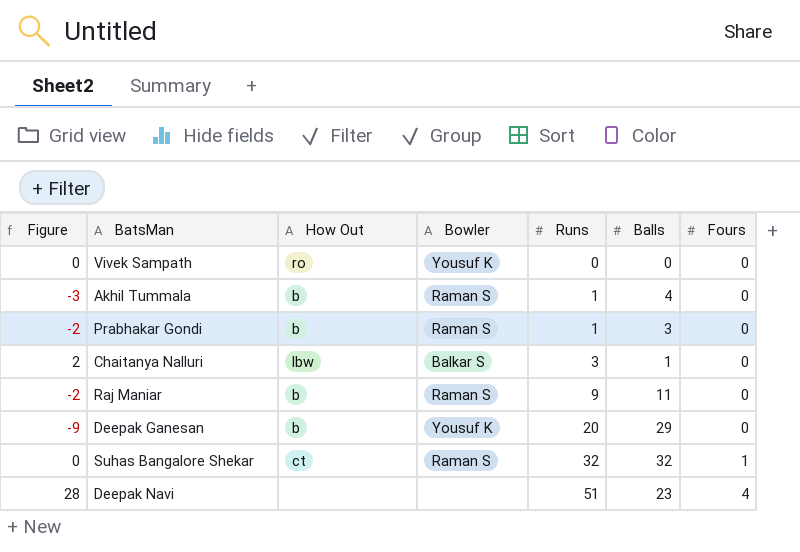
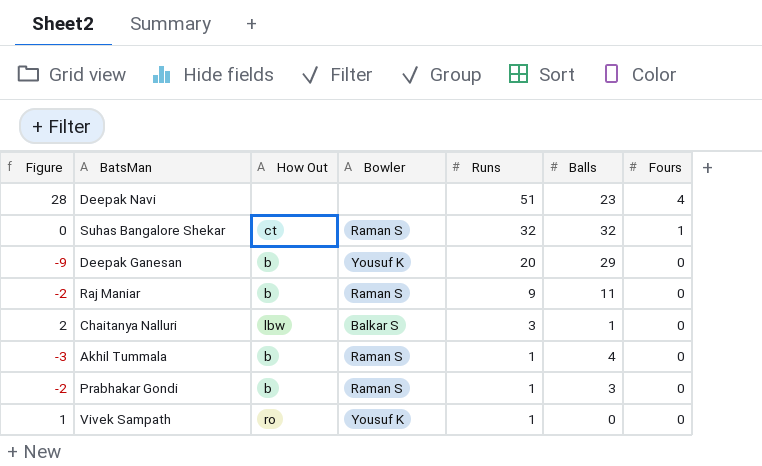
row order: Runs ascending -> Runs descending
Vivek Sampath | Figure: 0 -> 1
Vivek Sampath | Runs: 0 -> 1

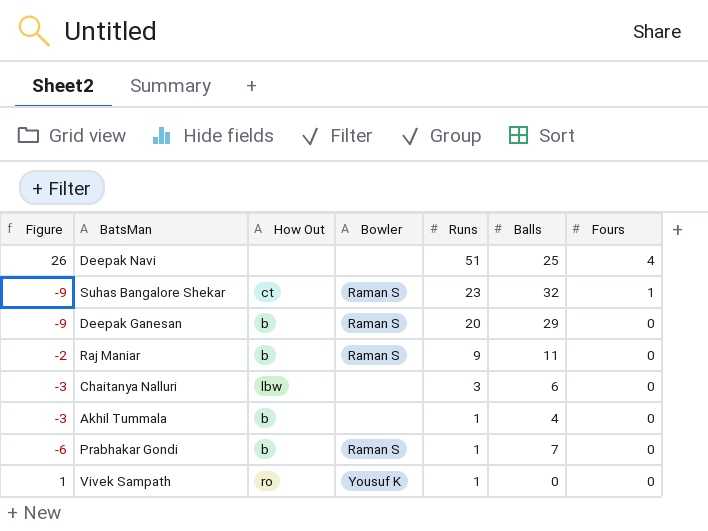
Deepak Navi | Figure: 28 -> 26
Deepak Navi | Balls: 23 -> 25
Suhas Bangalore Shekar | Figure: 0 -> -9
Suhas Bangalore Shekar | Runs: 32 -> 23
Deepak Ganesan | Bowler: Yousuf K -> Raman S
Chaitanya Nalluri | Figure: 2 -> -3
Chaitanya Nalluri | Bowler: Balkar S -> none
Chaitanya Nalluri | Balls: 1 -> 6
Akhil Tummala | Bowler: Raman S -> none
Prabhakar Gondi | Figure: -2 -> -6
Prabhakar Gondi | Balls: 3 -> 7

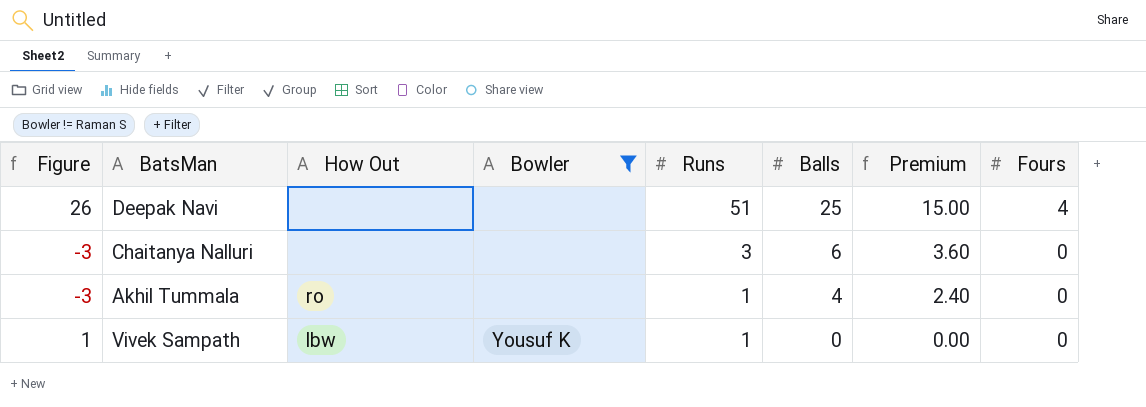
filter: none -> Bowler != Raman S
column Premium | formula: none -> [Balls] * 0.6
Chaitanya Nalluri | How Out: lbw -> none
Akhil Tummala | How Out: b -> ro
Vivek Sampath | How Out: ro -> lbw

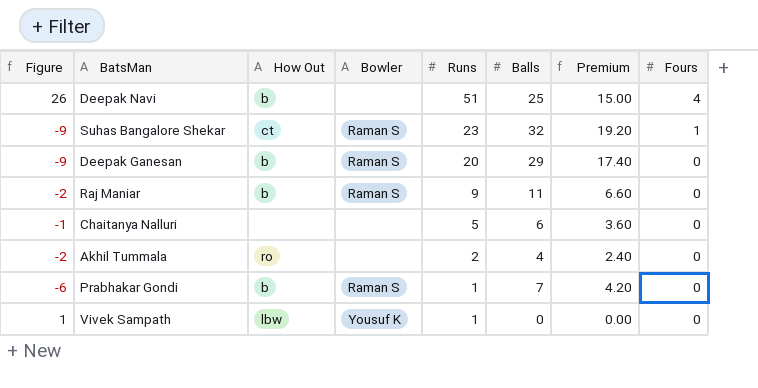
filter: Bowler != Raman S -> none
Deepak Navi | How Out: none -> b
Chaitanya Nalluri | Figure: -3 -> -1
Chaitanya Nalluri | Runs: 3 -> 5
Akhil Tummala | Figure: -3 -> -2
Akhil Tummala | Runs: 1 -> 2

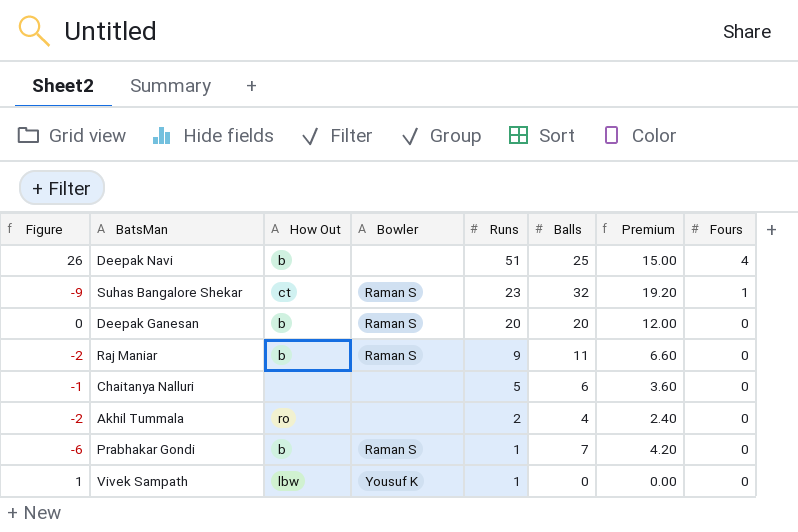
Deepak Ganesan | Figure: -9 -> 0
Deepak Ganesan | Balls: 29 -> 20
Deepak Ganesan | Premium: 17.40 -> 12.00

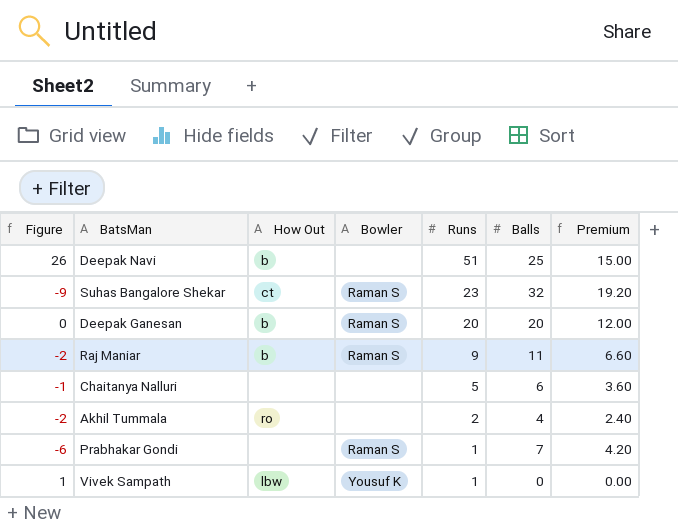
column Fours | position: 8 -> none
Prabhakar Gondi | How Out: b -> none

